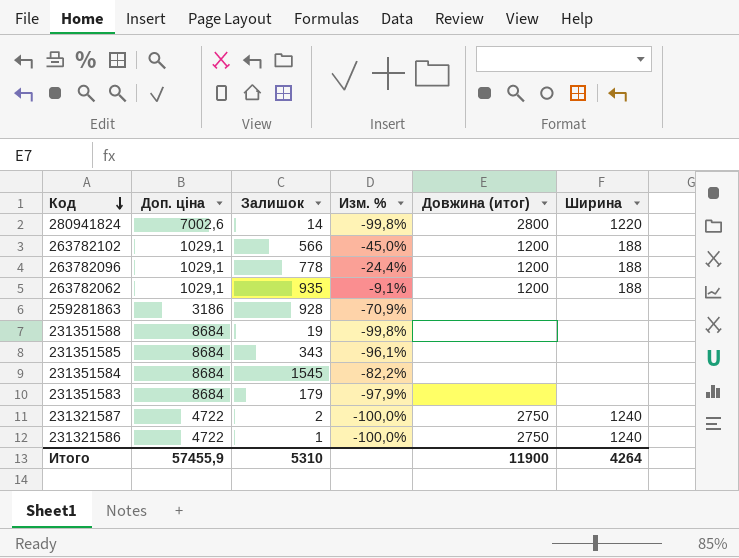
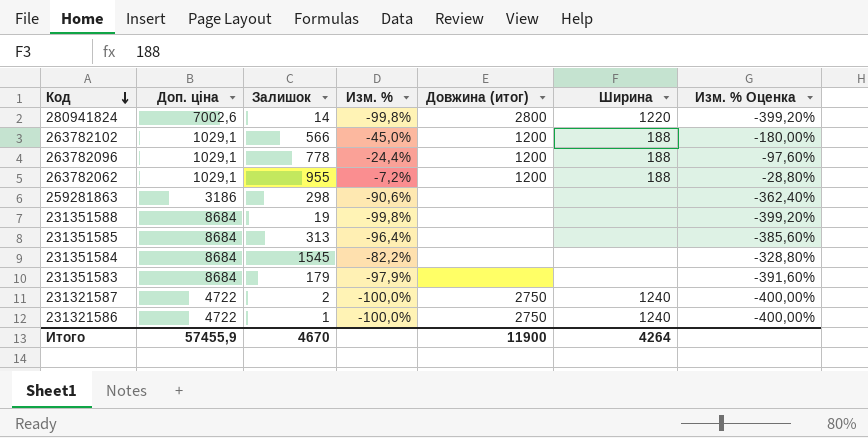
column Изм. % Оценка | formula: none -> [Изм. %] * 4
263782062 | Залишок: 935 -> 955
263782062 | Изм. %: -9,1% -> -7,2%
259281863 | Залишок: 928 -> 298
259281863 | Изм. %: -70,9% -> -90,6%
231351585 | Залишок: 343 -> 313
231351585 | Изм. %: -96,1% -> -96,4%
Итого | Залишок: 5310 -> 4670

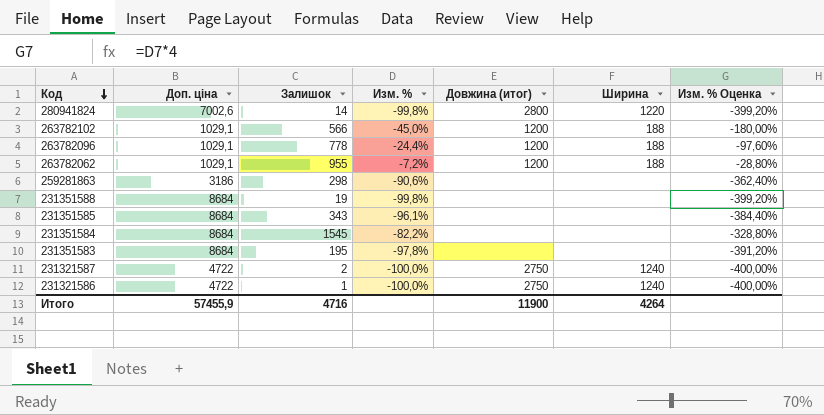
231351585 | Залишок: 313 -> 343
231351585 | Изм. %: -96,4% -> -96,1%
231351585 | Изм. % Оценка: -385,60% -> -384,40%
231351583 | Залишок: 179 -> 195
231351583 | Изм. %: -97,9% -> -97,8%
231351583 | Изм. % Оценка: -391,60% -> -391,20%
Итого | Залишок: 4670 -> 4716

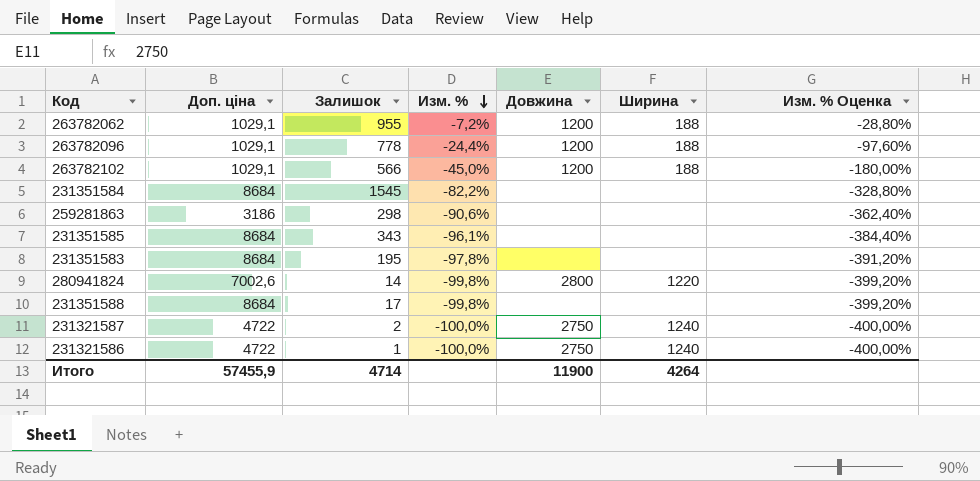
row order: Код descending -> Изм. % descending
column name: Довжина (итог) -> Довжина
231351588 | Залишок: 19 -> 17
Итого | Залишок: 4716 -> 4714

